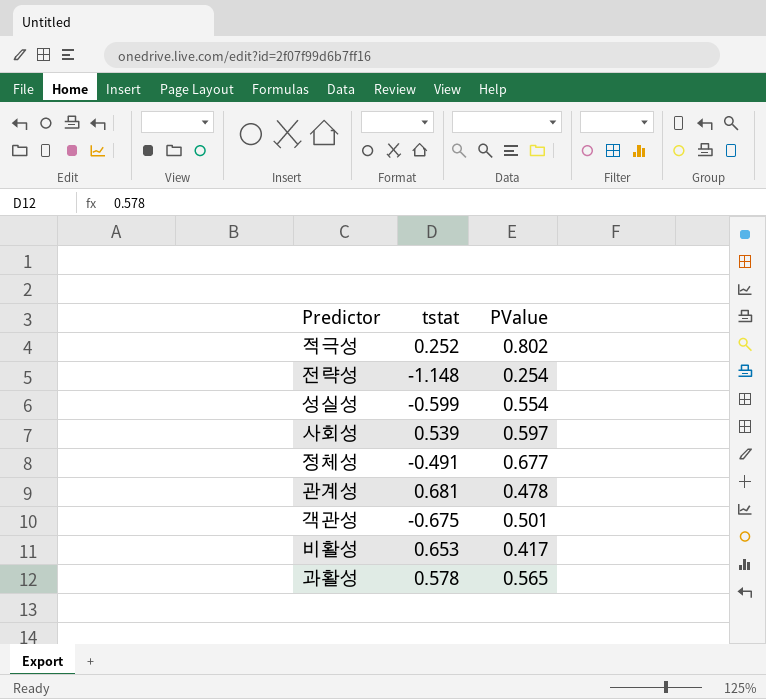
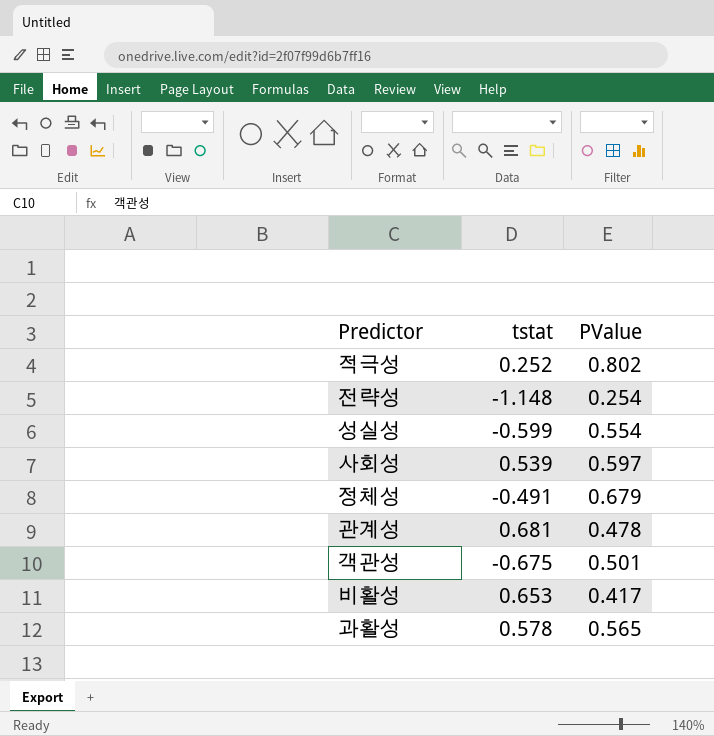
정체성 | PValue: 0.677 -> 0.679

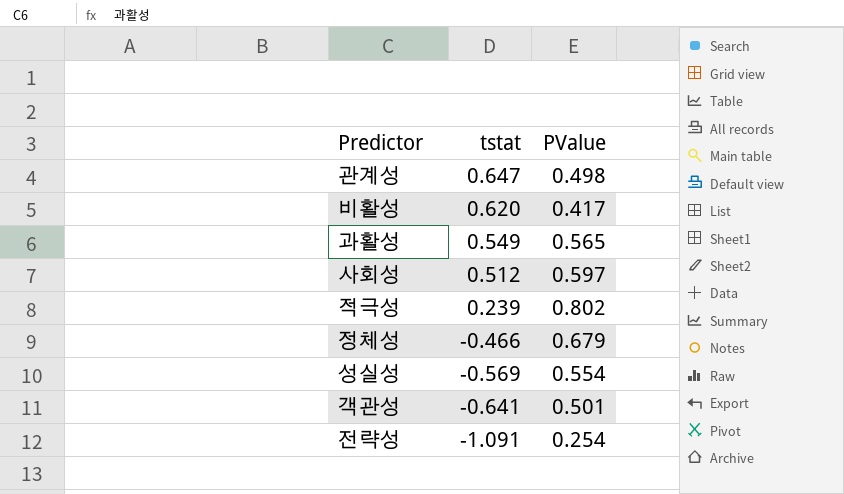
row order: none -> tstat descending
관계성 | tstat: 0.681 -> 0.647
관계성 | PValue: 0.478 -> 0.498
비활성 | tstat: 0.653 -> 0.620
과활성 | tstat: 0.578 -> 0.549
사회성 | tstat: 0.539 -> 0.512
적극성 | tstat: 0.252 -> 0.239
정체성 | tstat: -0.491 -> -0.466
성실성 | tstat: -0.599 -> -0.569
객관성 | tstat: -0.675 -> -0.641
전략성 | tstat: -1.148 -> -1.091

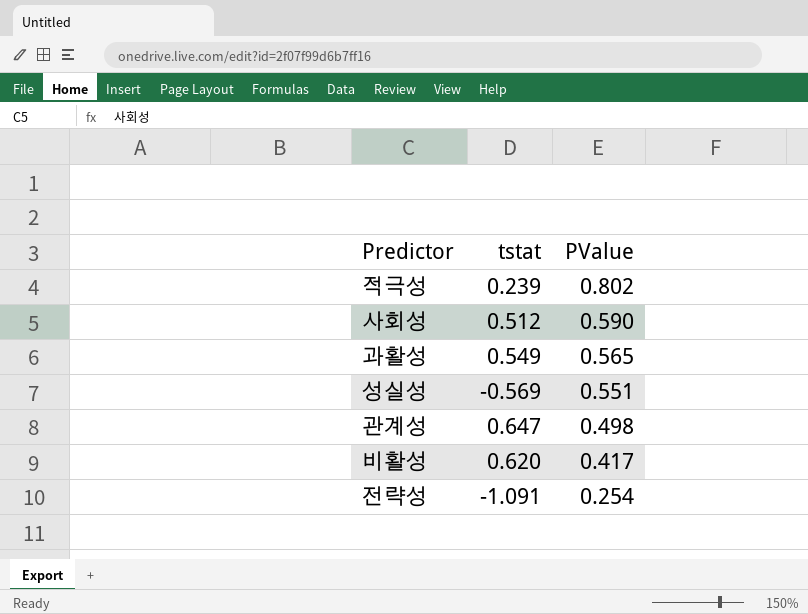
row order: tstat descending -> PValue descending
row 정체성: -0.466 | 0.679 -> none
row 객관성: -0.641 | 0.501 -> none
사회성 | PValue: 0.597 -> 0.590
성실성 | PValue: 0.554 -> 0.551

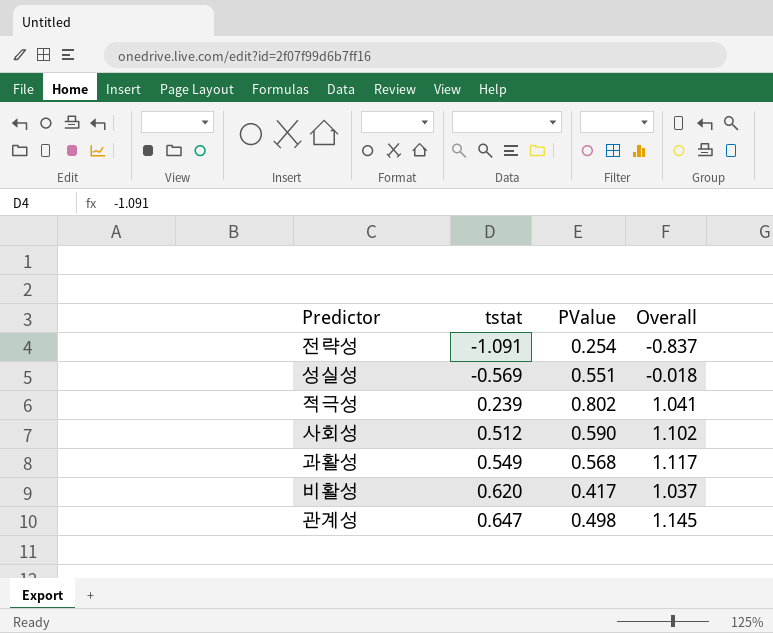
row order: PValue descending -> tstat ascending
column Overall | formula: none -> [tstat] + [PValue]
과활성 | PValue: 0.565 -> 0.568

